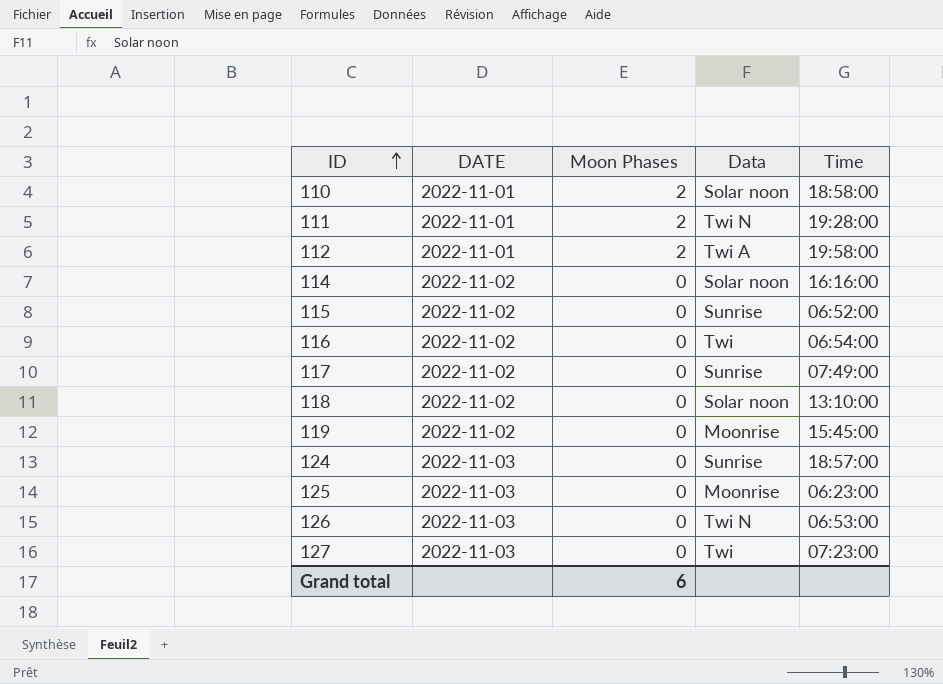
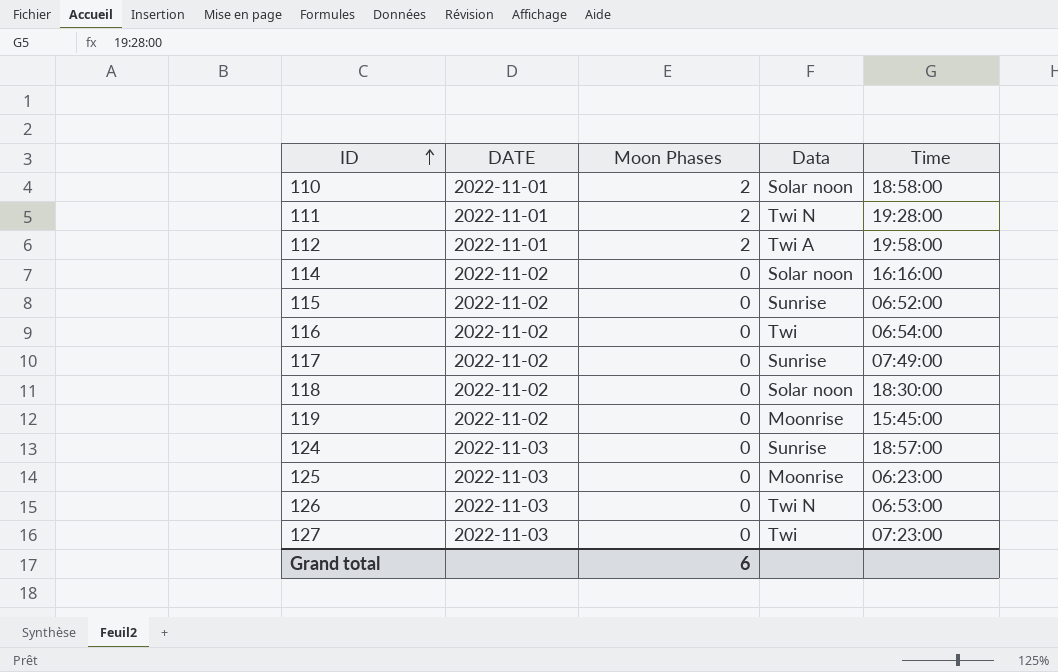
118 | Time: 13:10:00 -> 18:30:00

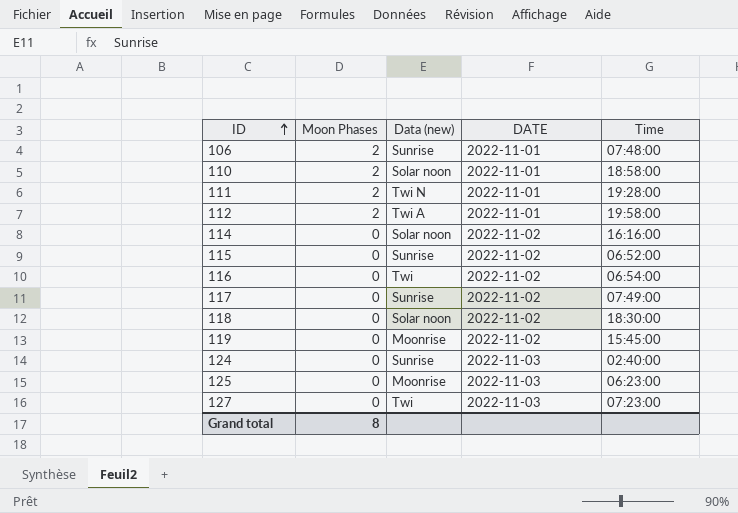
column name: Data -> Data (new)
column DATE | position: 2 -> 4
row 126: 2022-11-03 | 0 | Twi N | 06:53:00 -> none
row 106: none -> 2 | Sunrise | 2022-11-01 | 07:48:00
124 | Time: 18:57:00 -> 02:40:00
Grand total | Moon Phases: 6 -> 8

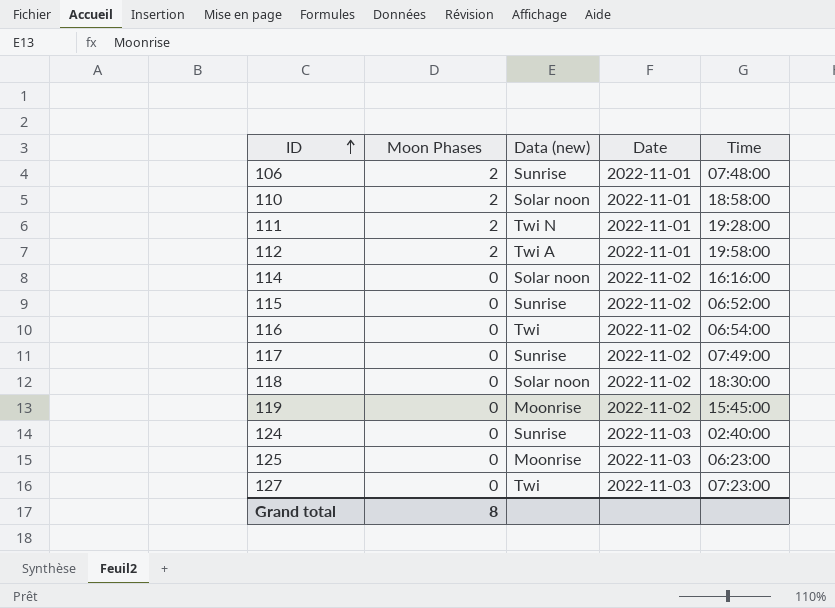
column name: DATE -> Date

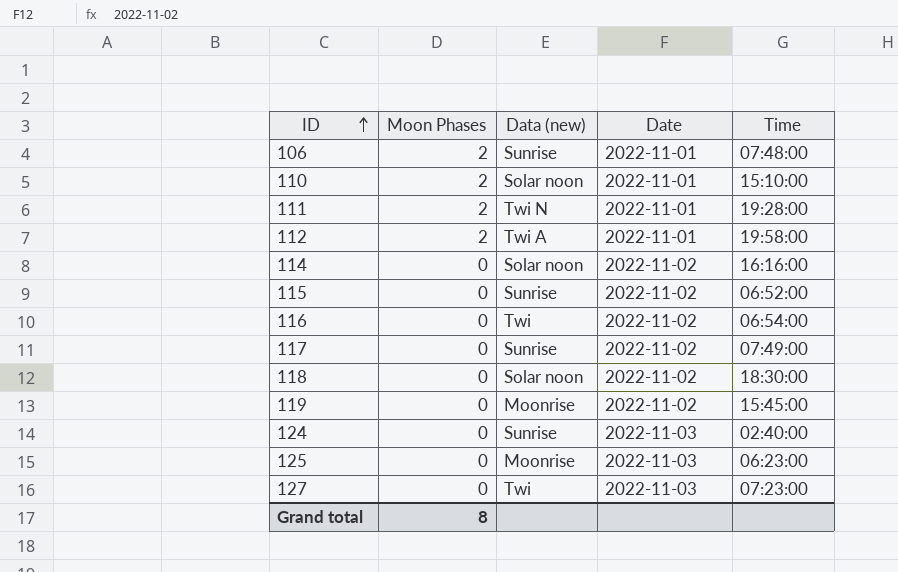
110 | Time: 18:58:00 -> 15:10:00

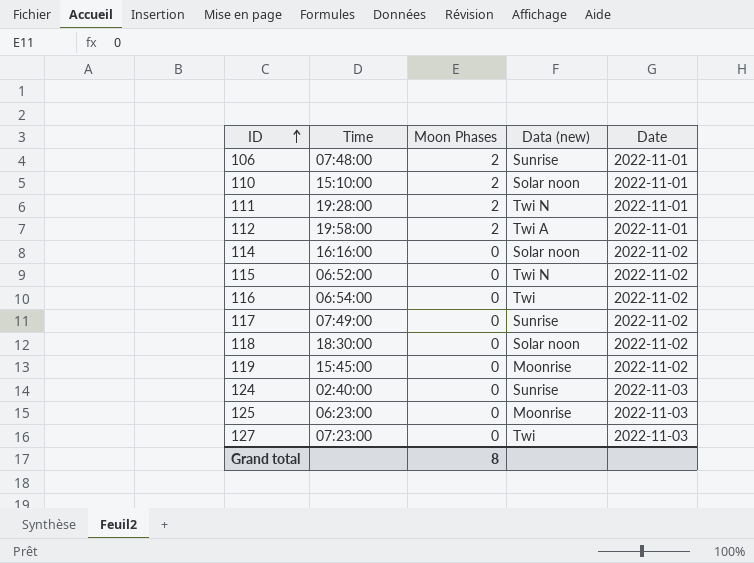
column Time | position: 5 -> 2
115 | Data (new): Sunrise -> Twi N

